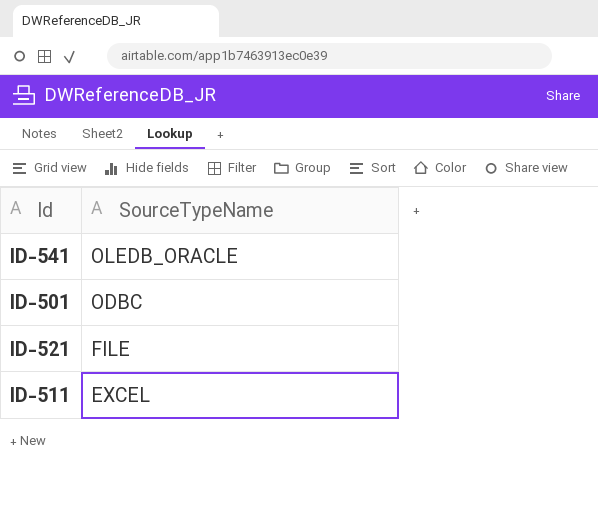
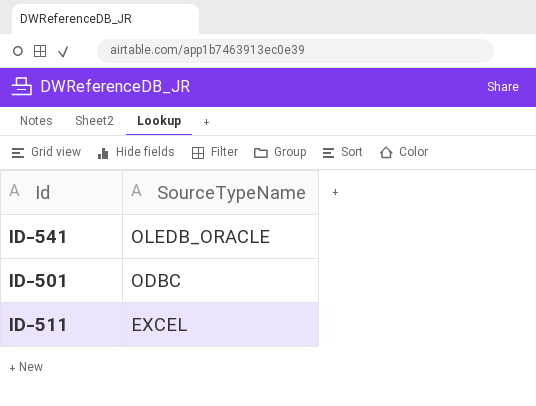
row ID-521: FILE -> none

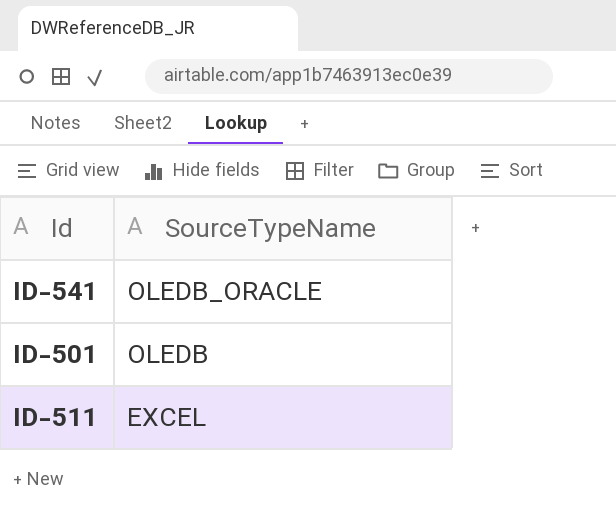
ID-501 | SourceTypeName: ODBC -> OLEDB

